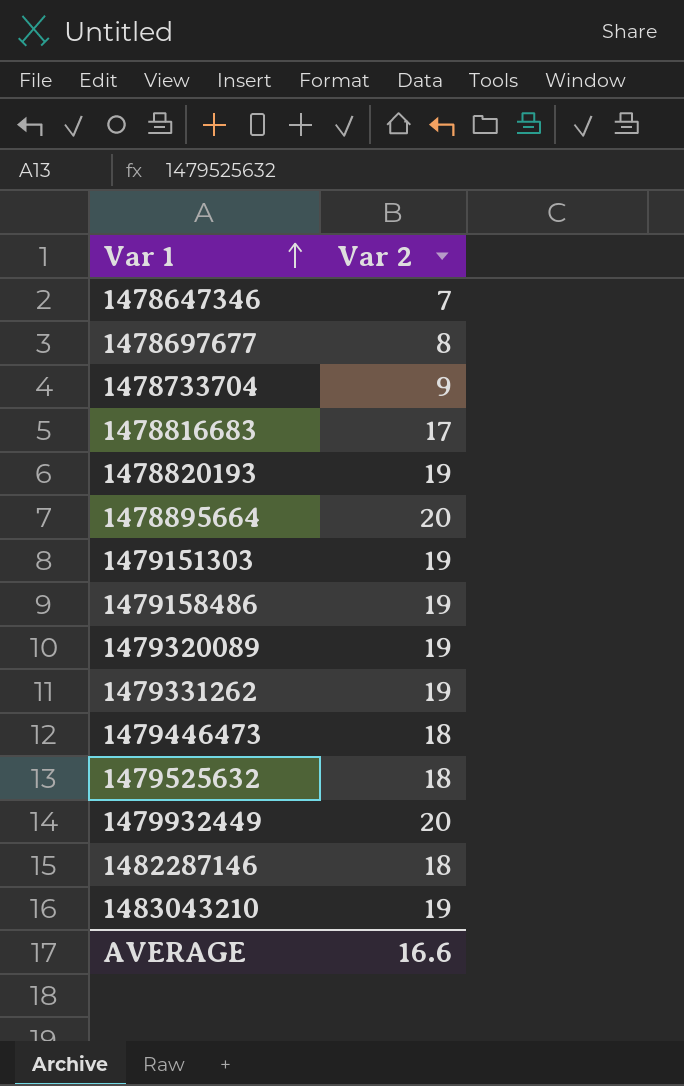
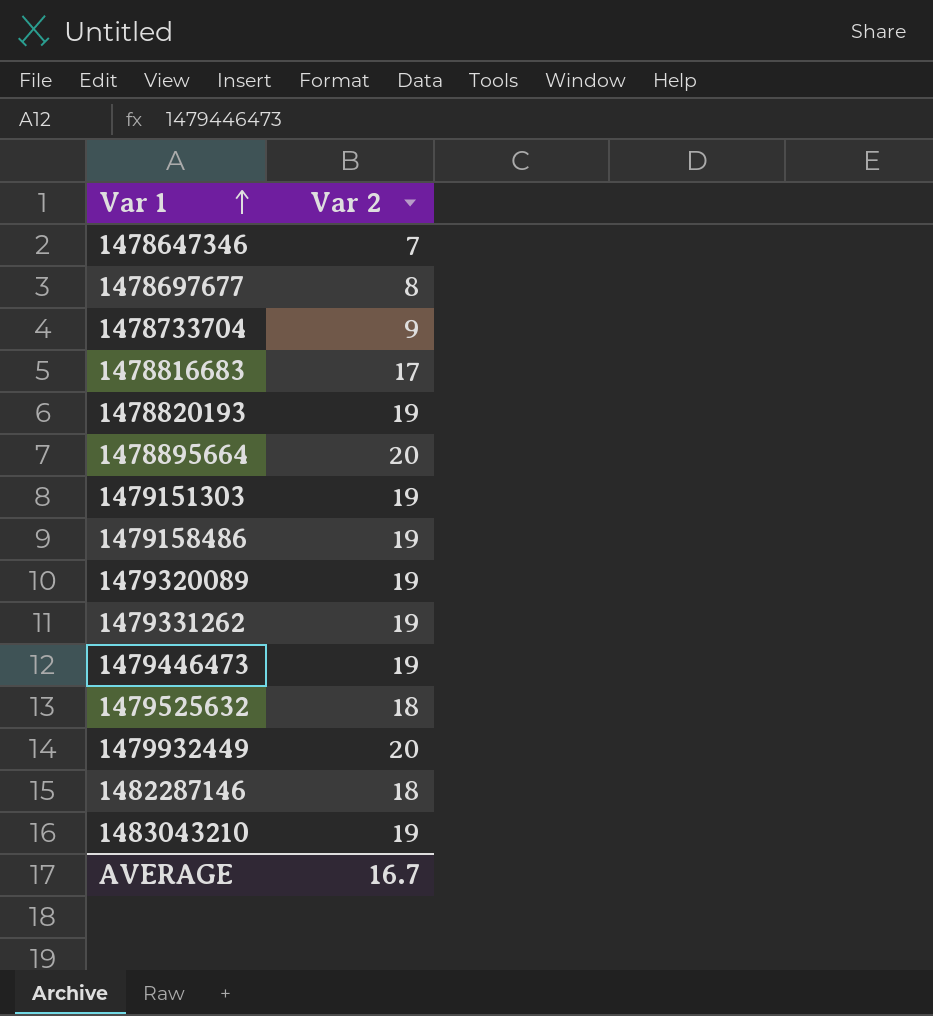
1479446473 | Var 2: 18 -> 19
AVERAGE | Var 2: 16.6 -> 16.7

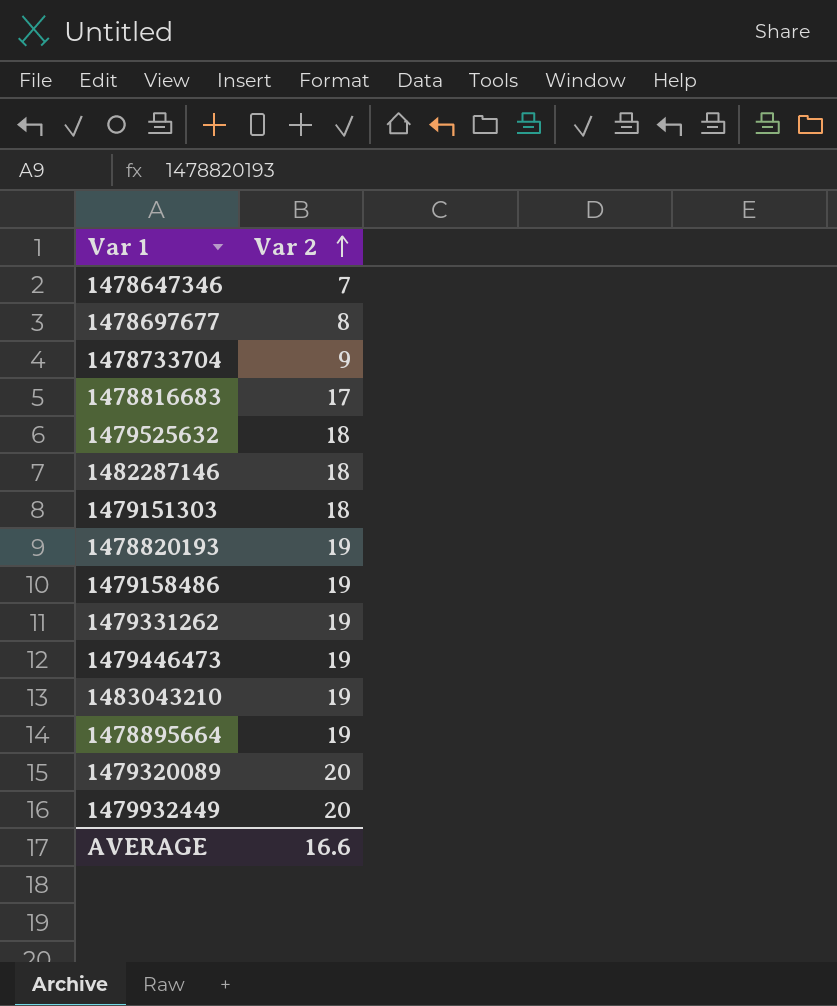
row order: Var 1 ascending -> Var 2 ascending
1479151303 | Var 2: 19 -> 18
1478895664 | Var 2: 20 -> 19
1479320089 | Var 2: 19 -> 20
AVERAGE | Var 2: 16.7 -> 16.6

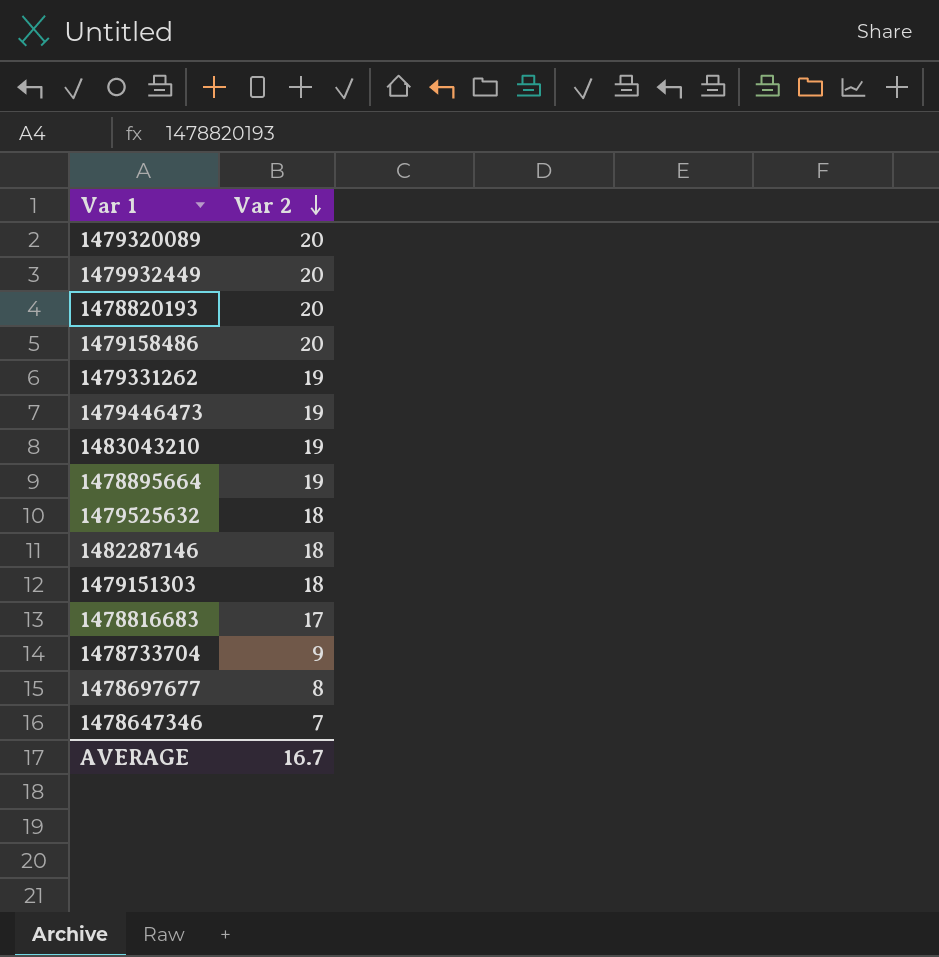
row order: Var 2 ascending -> Var 2 descending
1478820193 | Var 2: 19 -> 20
1479158486 | Var 2: 19 -> 20
AVERAGE | Var 2: 16.6 -> 16.7

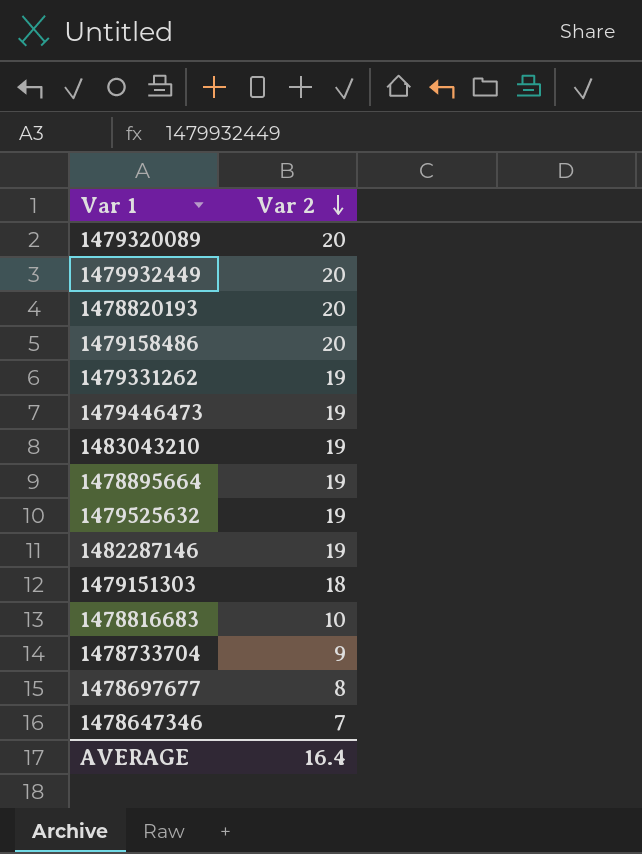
1479525632 | Var 2: 18 -> 19
1482287146 | Var 2: 18 -> 19
1478816683 | Var 2: 17 -> 10
AVERAGE | Var 2: 16.7 -> 16.4

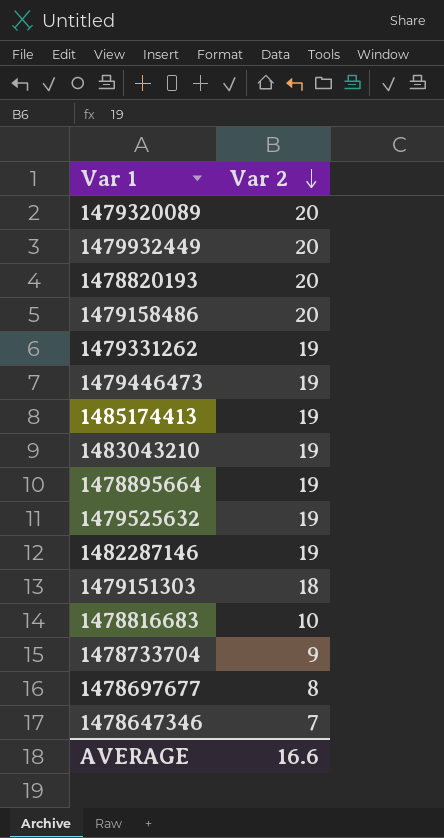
row 1485174413: none -> 19
AVERAGE | Var 2: 16.4 -> 16.6

